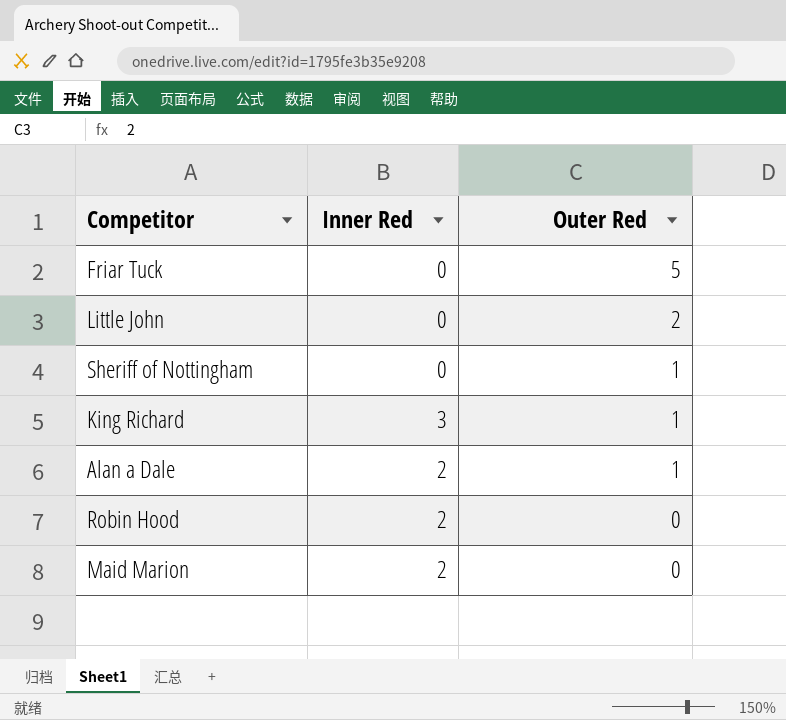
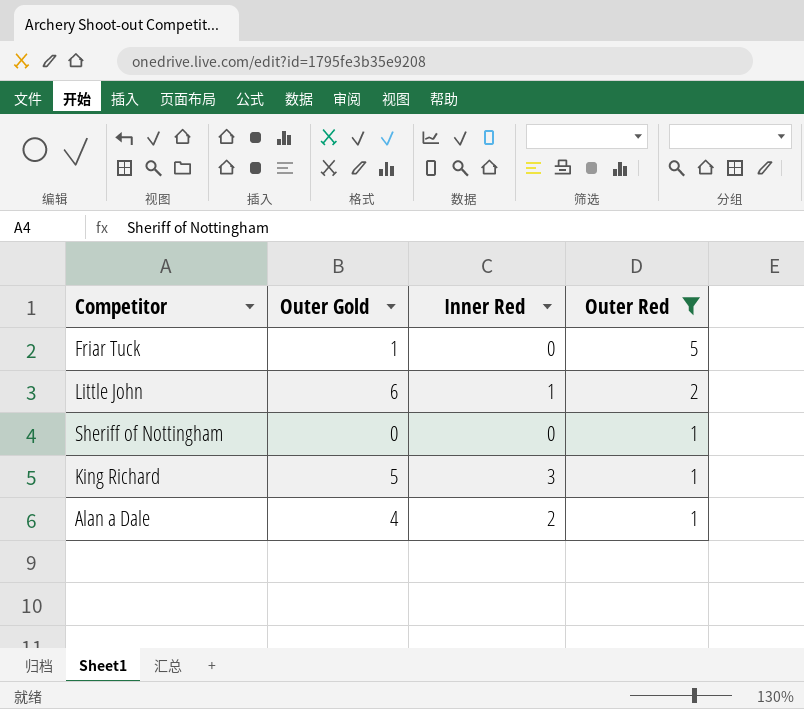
filter: none -> Outer Red != 0
column Outer Gold | position: none -> 2
Little John | Inner Red: 0 -> 1

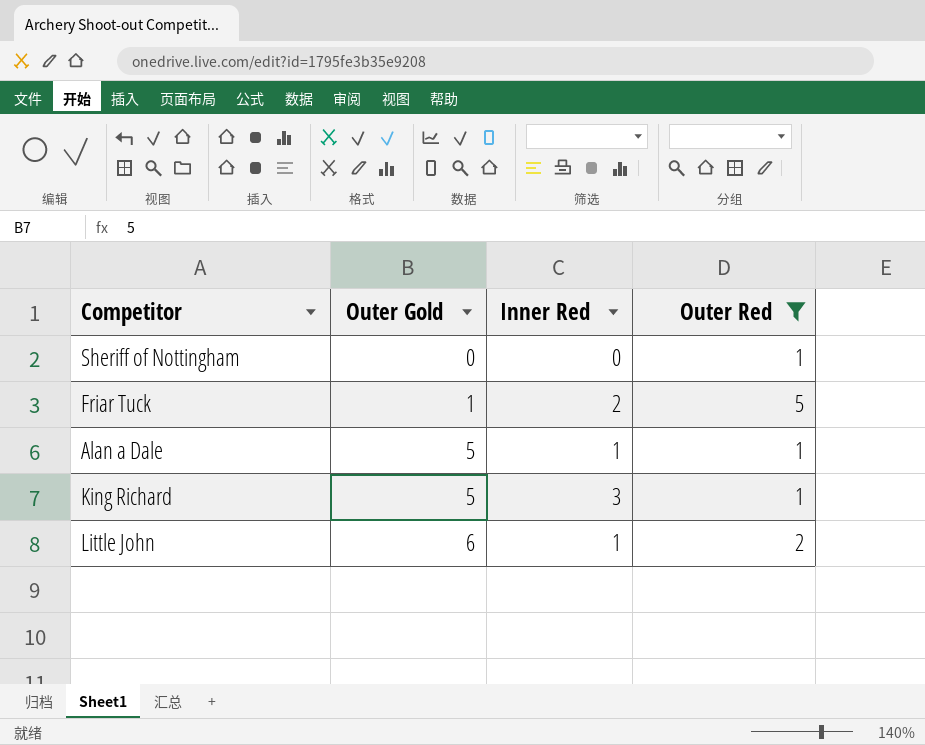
row order: Outer Red descending -> Outer Gold ascending
Friar Tuck | Inner Red: 0 -> 2
Alan a Dale | Outer Gold: 4 -> 5
Alan a Dale | Inner Red: 2 -> 1

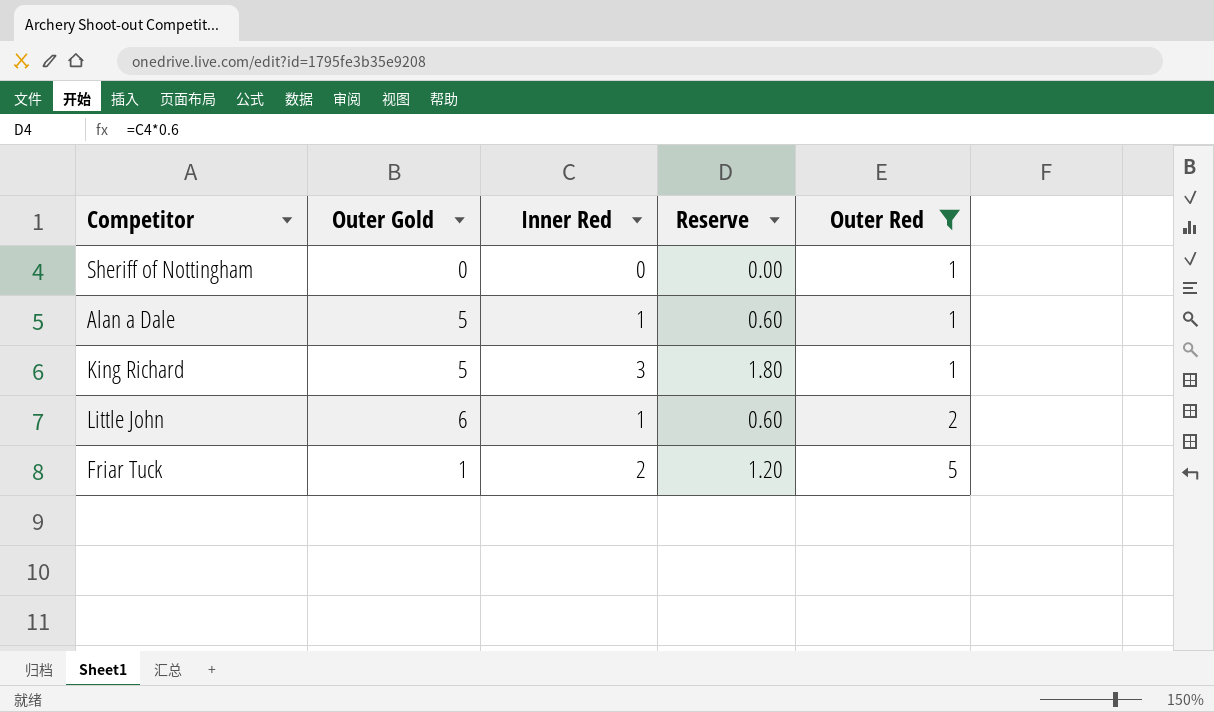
row order: Outer Gold ascending -> Outer Red ascending
column Reserve | formula: none -> [Inner Red] * 0.6

